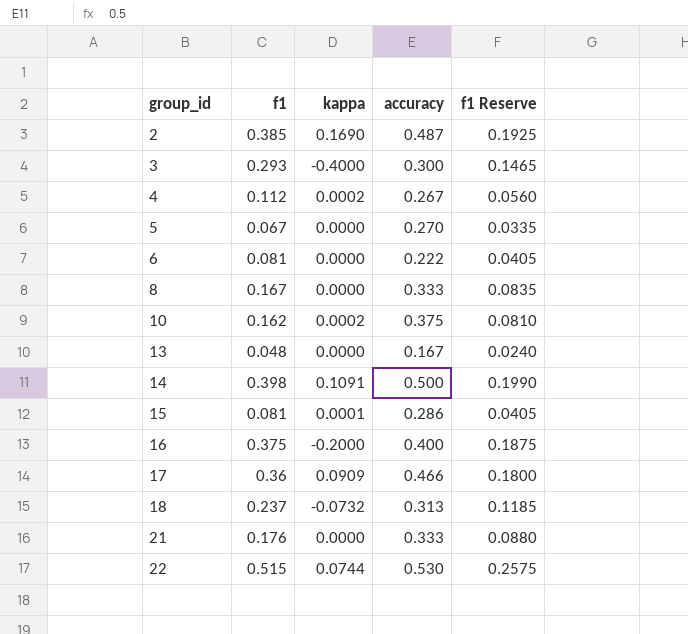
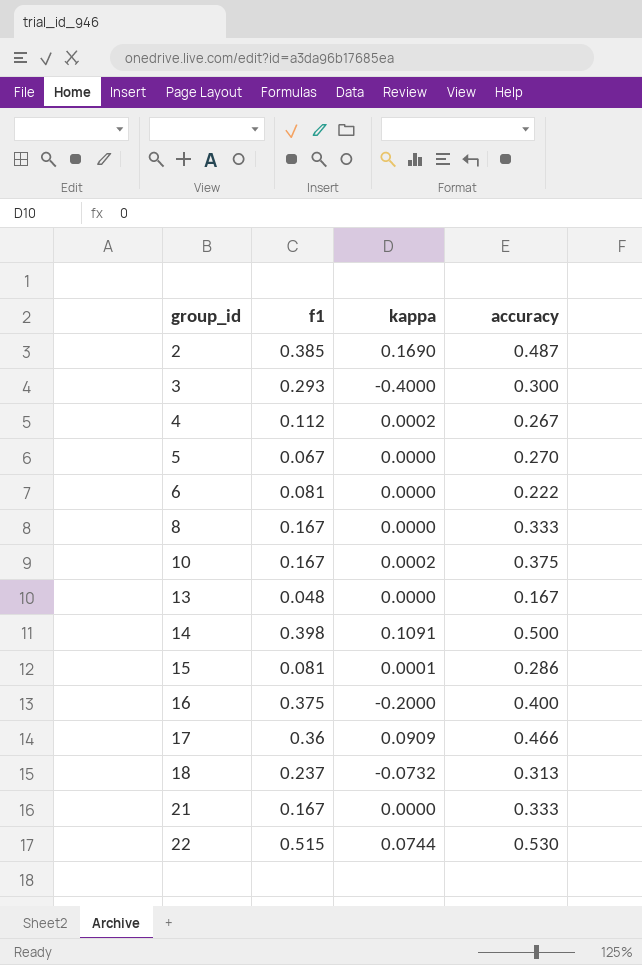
column f1 Reserve | formula: [f1] * 0.5 -> none
10 | f1: 0.162 -> 0.167
21 | f1: 0.176 -> 0.167

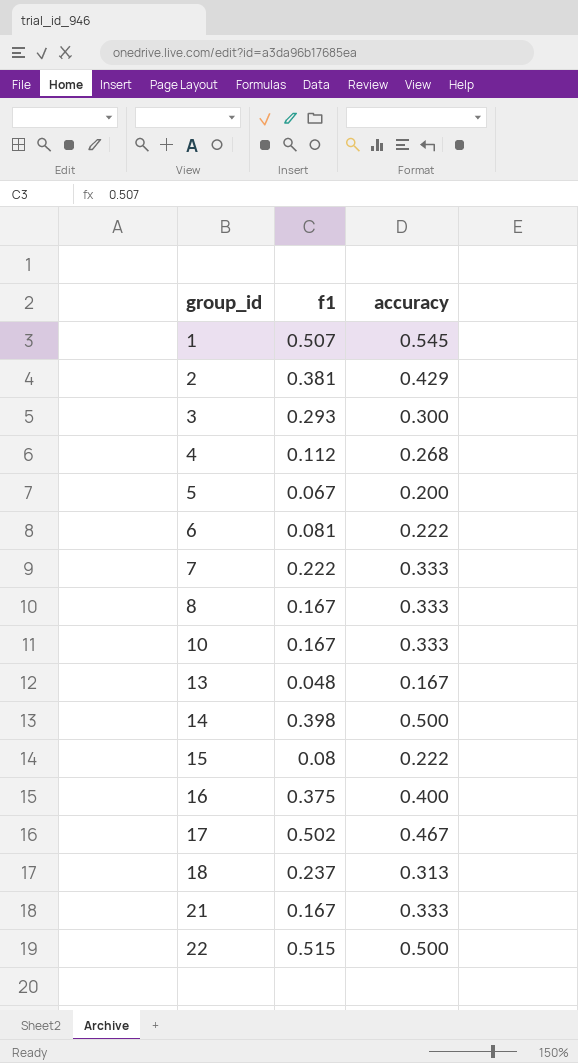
column kappa | position: 3 -> none
row 1: none -> 0.507 | 0.545
2 | f1: 0.385 -> 0.381
2 | accuracy: 0.487 -> 0.429
4 | accuracy: 0.267 -> 0.268
5 | accuracy: 0.270 -> 0.200
row 7: none -> 0.222 | 0.333
10 | accuracy: 0.375 -> 0.333
15 | f1: 0.081 -> 0.08
15 | accuracy: 0.286 -> 0.222
17 | f1: 0.36 -> 0.502
17 | accuracy: 0.466 -> 0.467
22 | accuracy: 0.530 -> 0.500

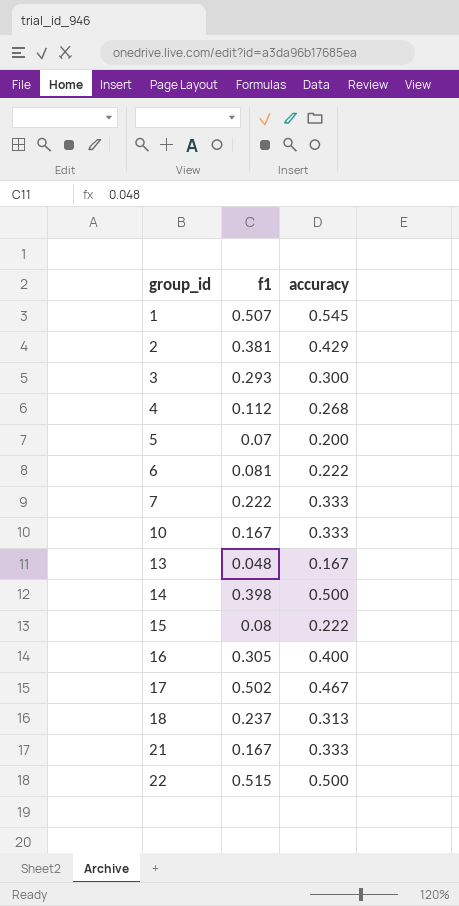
row 8: 0.167 | 0.333 -> none
5 | f1: 0.067 -> 0.07
16 | f1: 0.375 -> 0.305

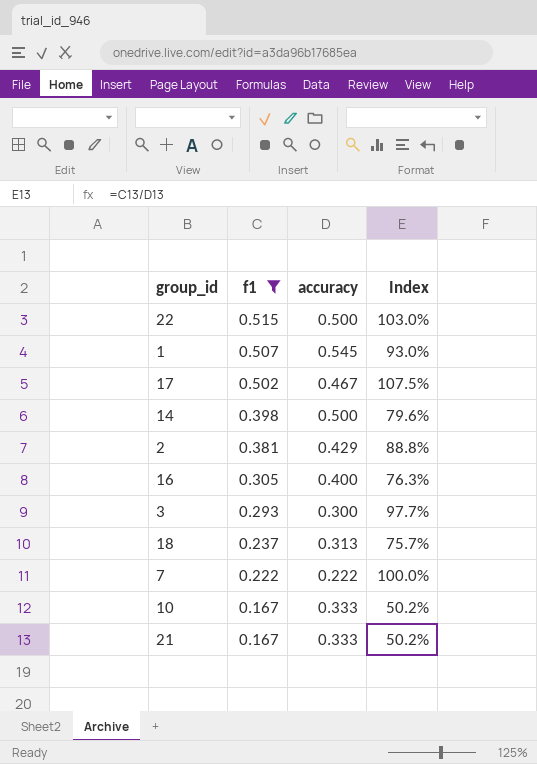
filter: none -> f1 >= 0.167
row order: group_id ascending -> f1 descending
column Index | formula: none -> [f1] / [accuracy]
7 | accuracy: 0.333 -> 0.222

